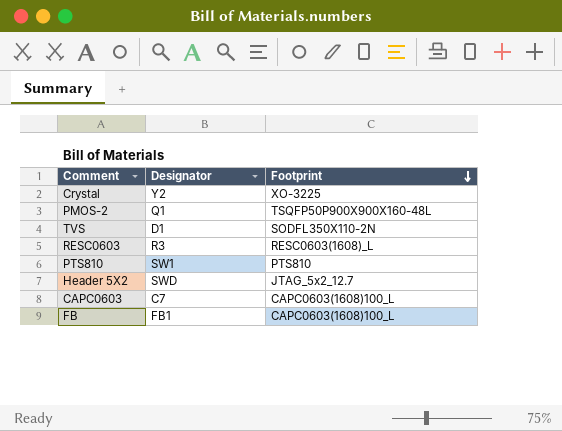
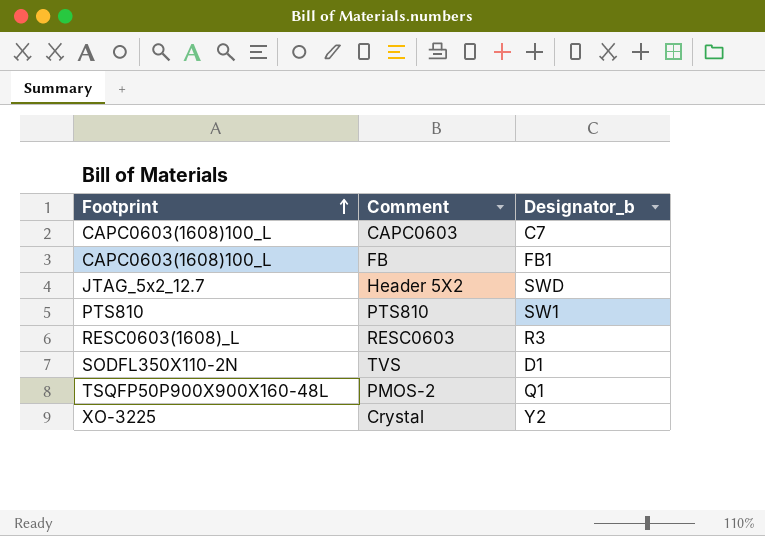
row order: Footprint descending -> Footprint ascending
column Footprint | position: 3 -> 1
column name: Designator -> Designator_b

